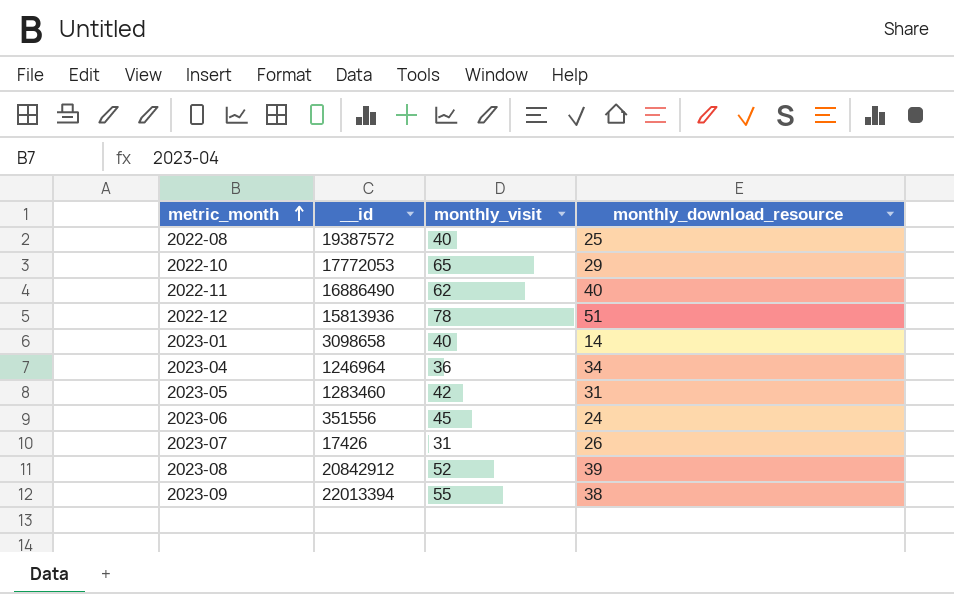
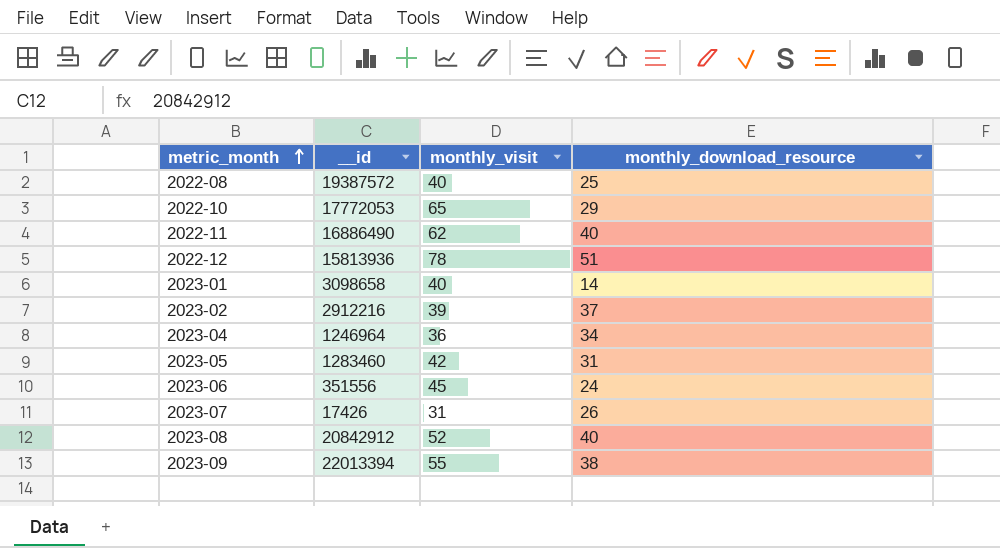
row 2023-02: none -> 2912216 | 39 | 37
2023-08 | monthly_download_resource: 39 -> 40

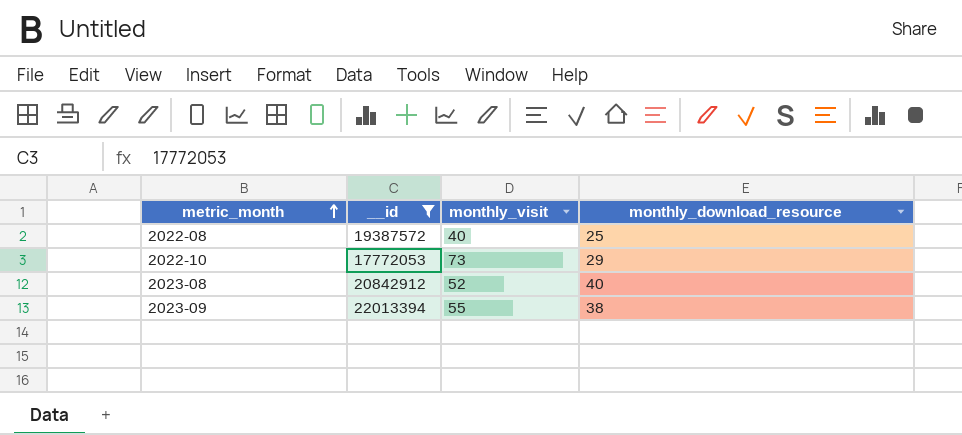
filter: none -> __id >= 17772053
2022-10 | monthly_visit: 65 -> 73

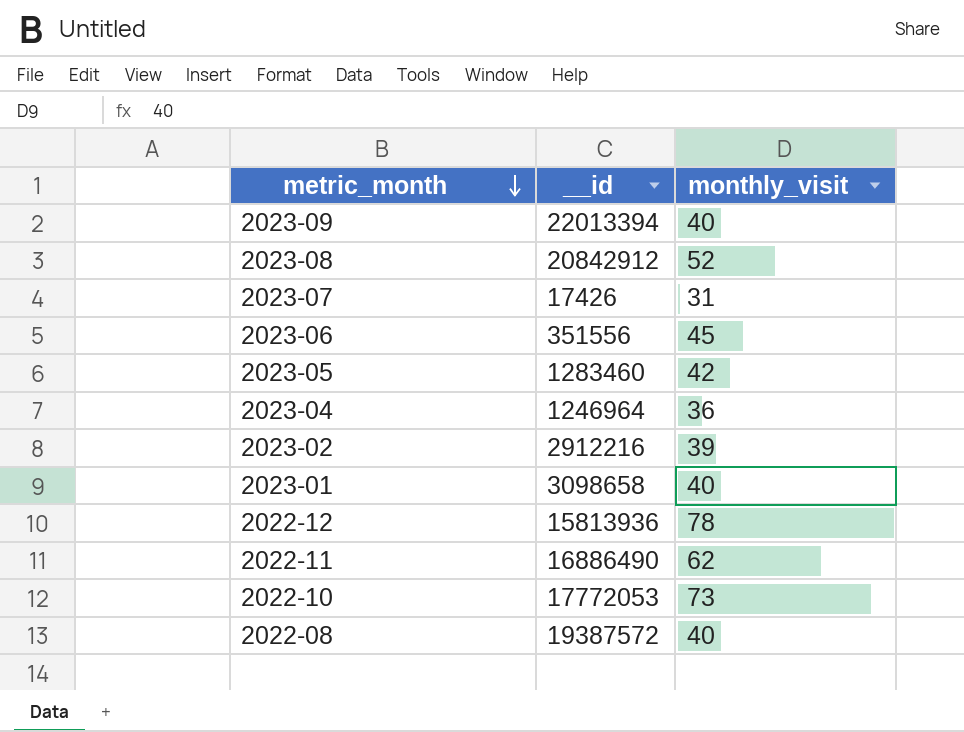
filter: __id >= 17772053 -> none
row order: metric_month ascending -> metric_month descending
column monthly_download_resource | position: 4 -> none
2023-09 | monthly_visit: 55 -> 40

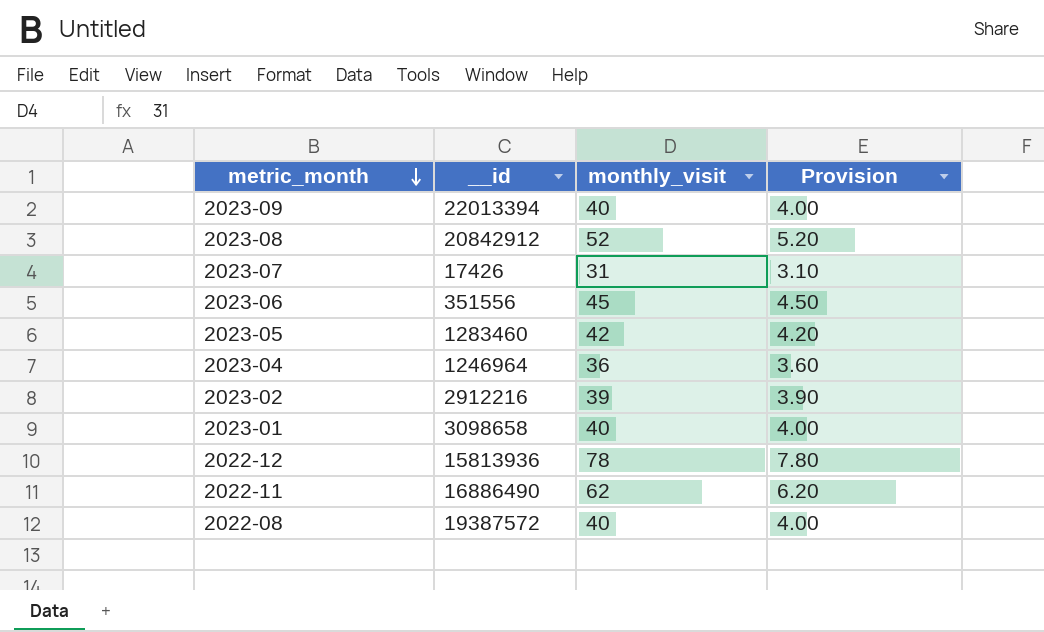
column Provision | formula: none -> [monthly_visit] * 0.1
row 2022-10: 17772053 | 73 -> none

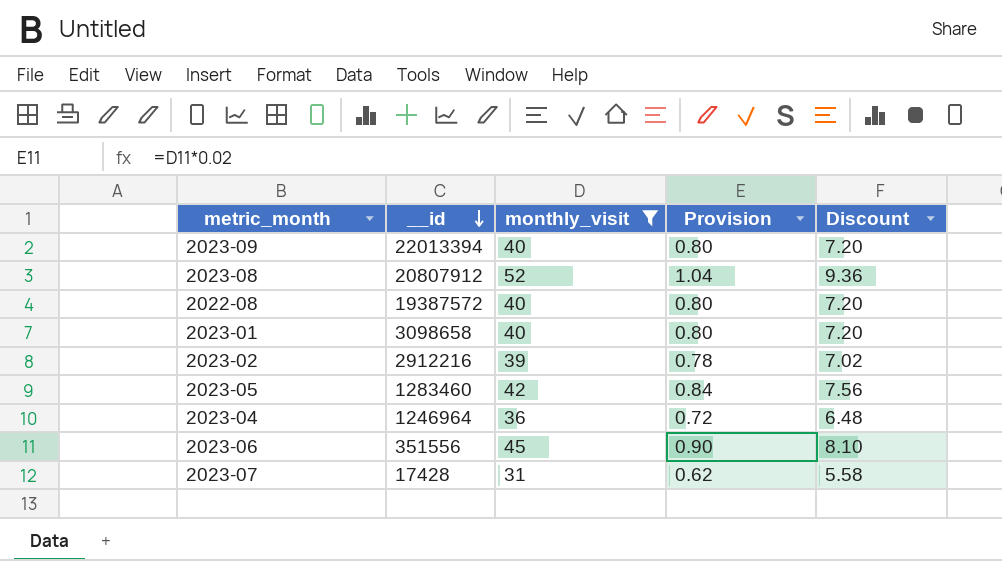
filter: none -> monthly_visit <= 52
row order: metric_month descending -> __id descending
column Provision | formula: [monthly_visit] * 0.1 -> [monthly_visit] * 0.02
column Discount | formula: none -> [monthly_visit] * 0.18
2023-08 | __id: 20842912 -> 20807912
2023-07 | __id: 17426 -> 17428

